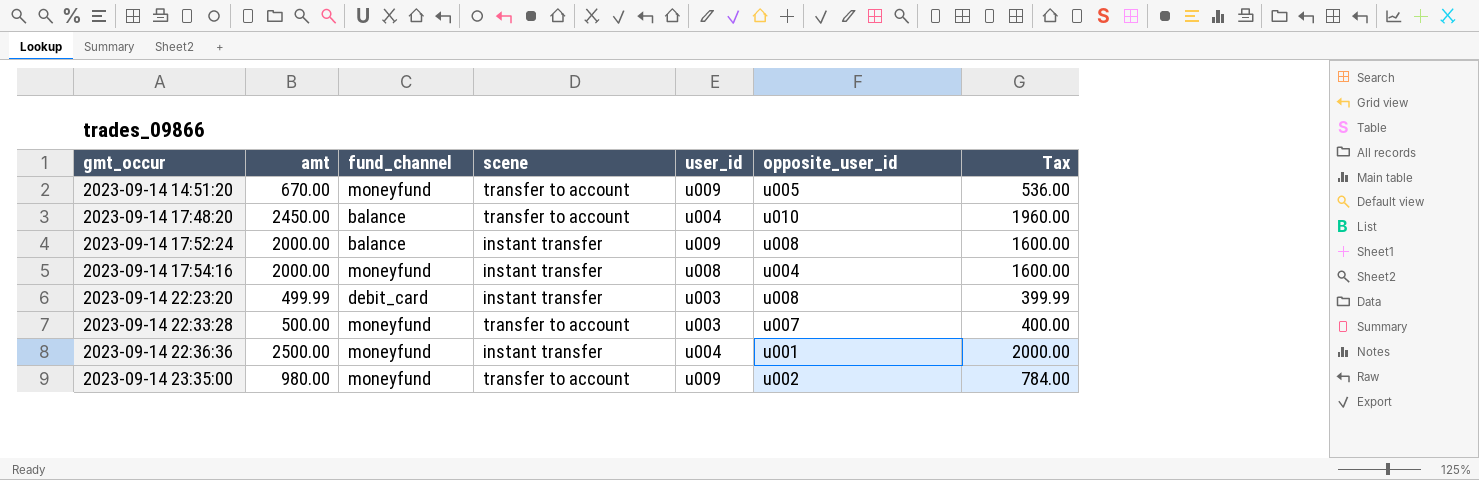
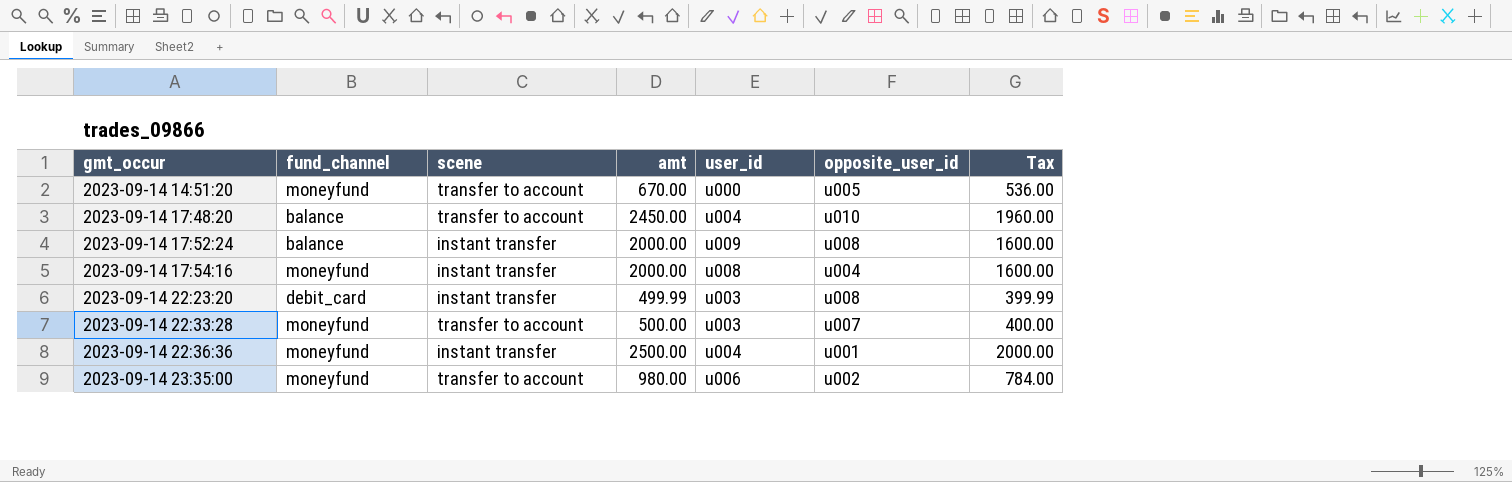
column amt | position: 2 -> 4
2023-09-14 14:51:20 | user_id: u009 -> u000
2023-09-14 23:35:00 | user_id: u009 -> u006

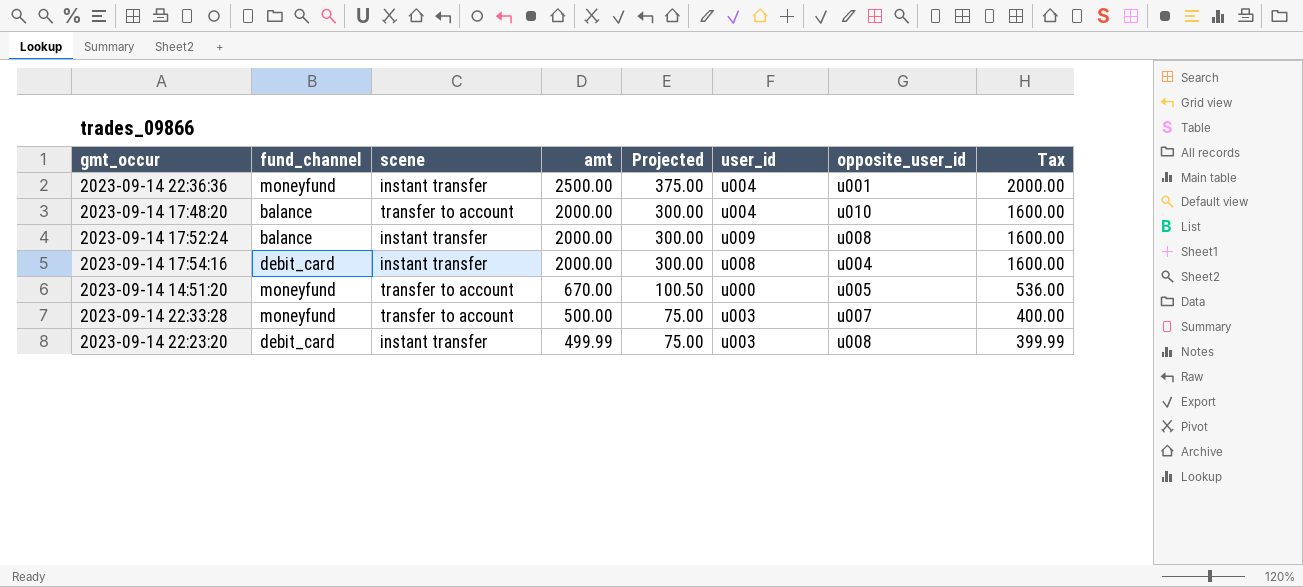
row order: gmt_occur ascending -> amt descending
column Projected | formula: none -> [amt] * 0.15
row 2023-09-14 23:35:00: moneyfund | transfer to account | 980.00 | u006 | u002 | 784.00 -> none
2023-09-14 17:48:20 | amt: 2450.00 -> 2000.00
2023-09-14 17:48:20 | Tax: 1960.00 -> 1600.00
2023-09-14 17:54:16 | fund_channel: moneyfund -> debit_card

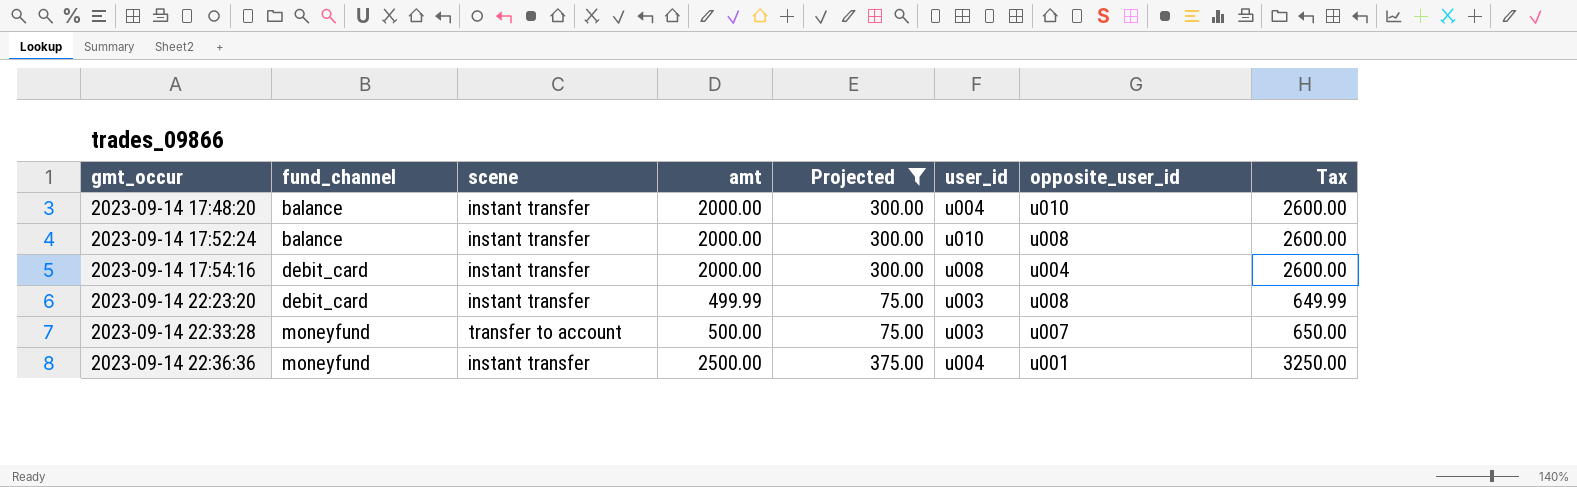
filter: none -> Projected != 100.50
row order: amt descending -> gmt_occur ascending
column Tax | formula: [amt] * 0.8 -> [amt] * 1.3
2023-09-14 17:48:20 | scene: transfer to account -> instant transfer
2023-09-14 17:52:24 | user_id: u009 -> u010

